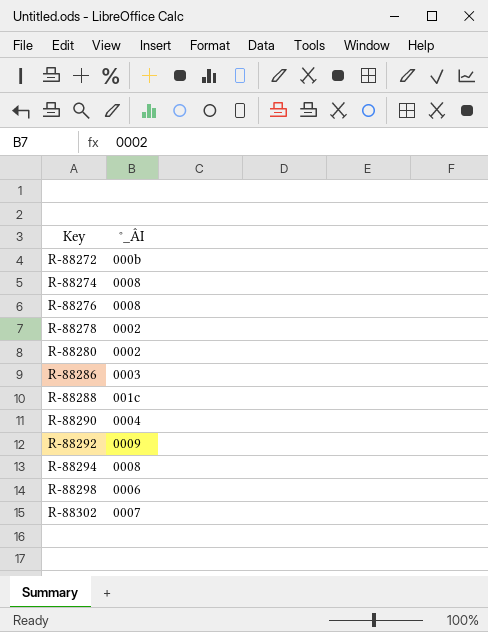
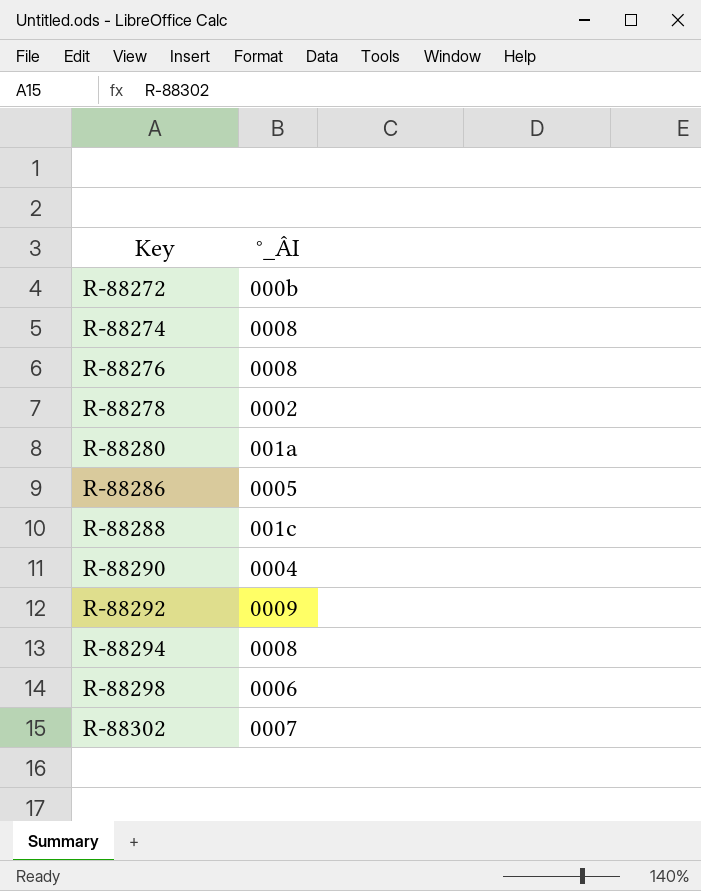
R-88280 | °_ÂI: 0002 -> 001a
R-88286 | °_ÂI: 0003 -> 0005

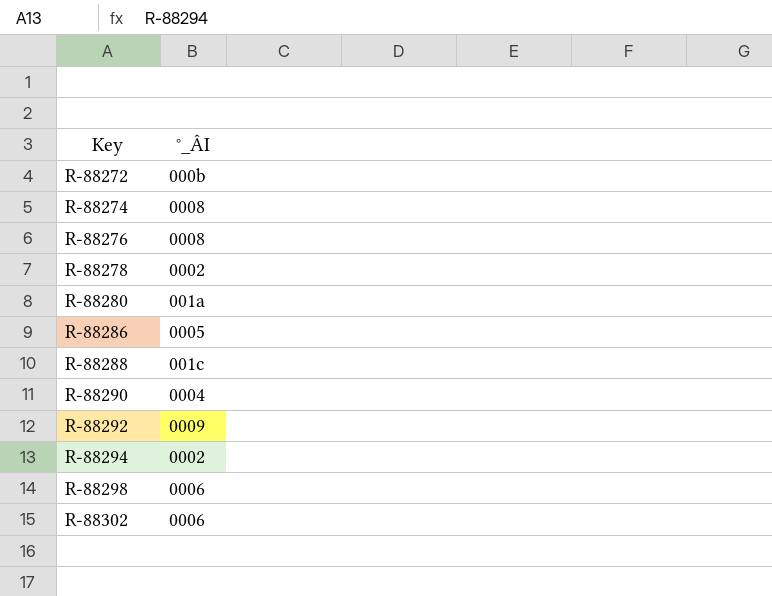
R-88294 | °_ÂI: 0008 -> 0002
R-88302 | °_ÂI: 0007 -> 0006

